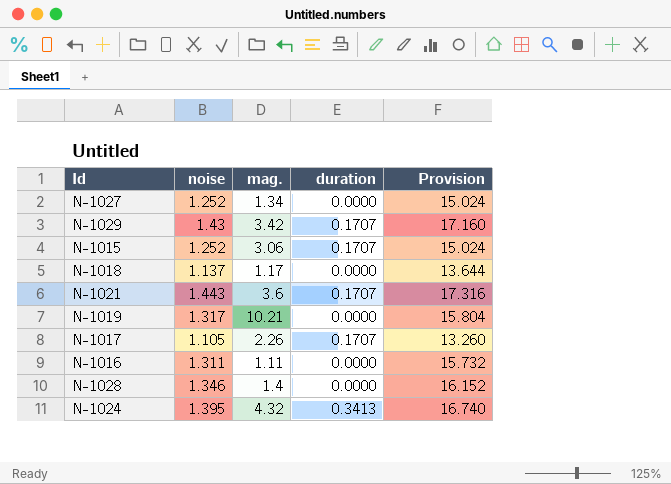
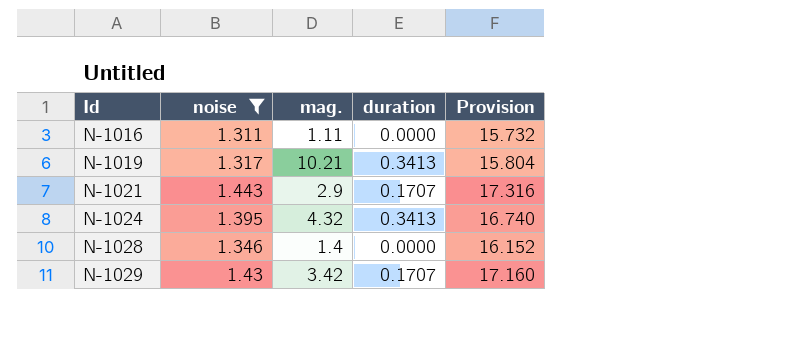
filter: none -> noise >= 1.311
row order: none -> Id ascending
N-1019 | duration: 0.0000 -> 0.3413
N-1021 | mag.: 3.6 -> 2.9

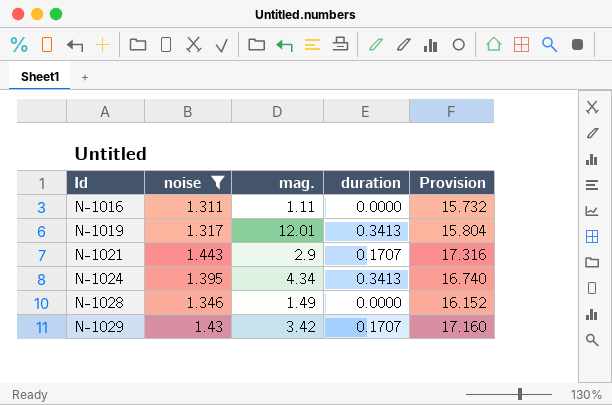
N-1019 | mag.: 10.21 -> 12.01
N-1024 | mag.: 4.32 -> 4.34
N-1028 | mag.: 1.4 -> 1.49

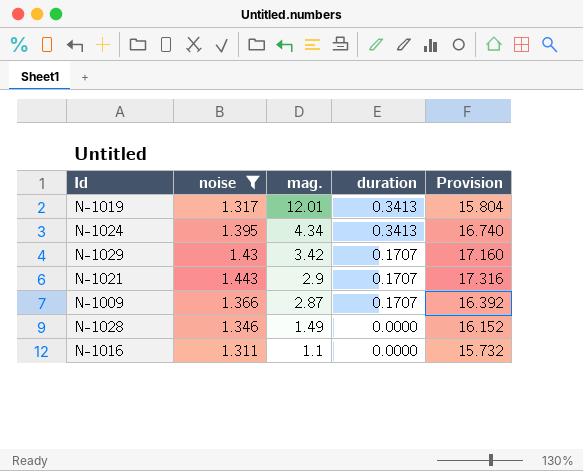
row order: Id ascending -> mag. descending
row N-1009: none -> 1.366 | 2.87 | 0.1707 | 16.392
N-1016 | mag.: 1.11 -> 1.1

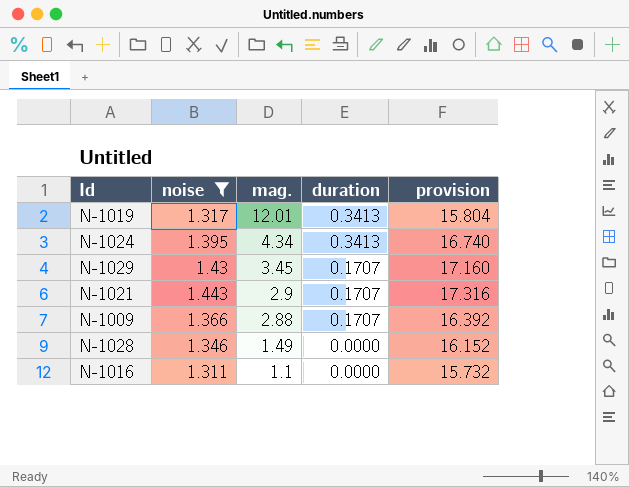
column name: Provision -> provision
N-1029 | mag.: 3.42 -> 3.45
N-1009 | mag.: 2.87 -> 2.88

